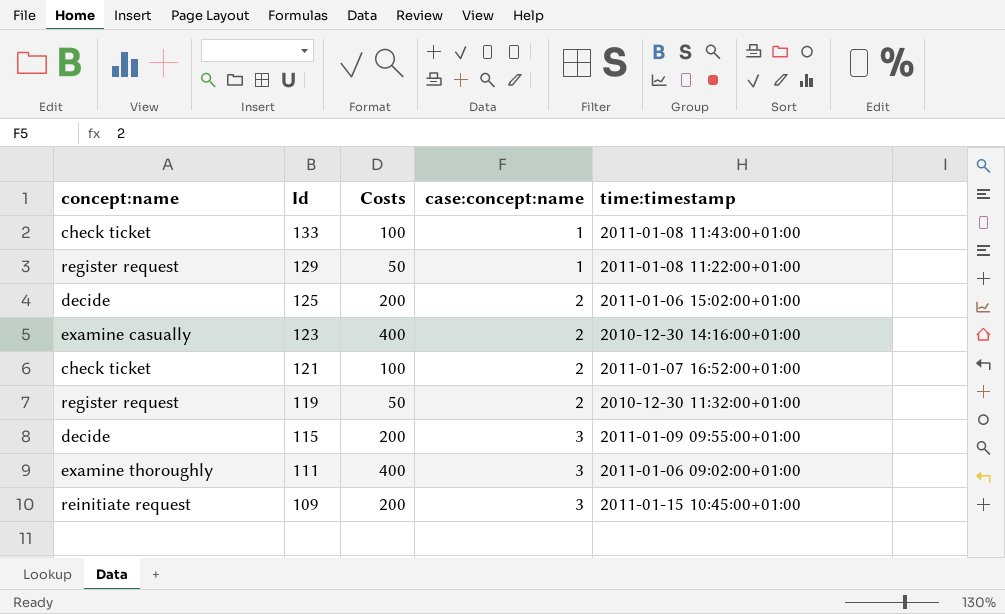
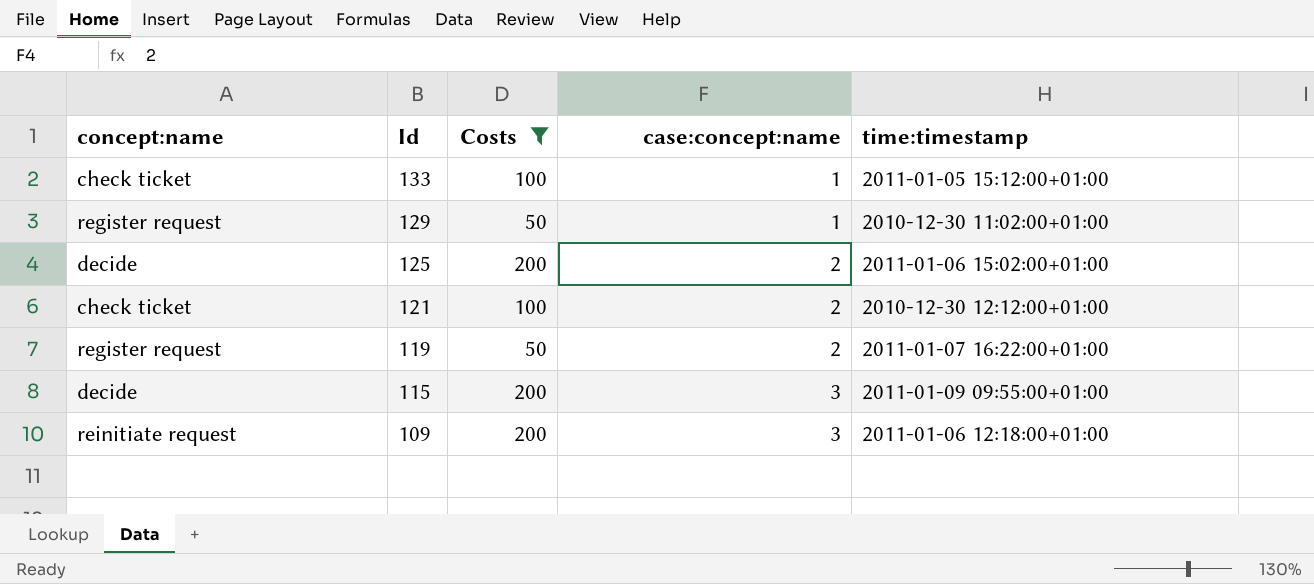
filter: none -> Costs != 400
133 | time:timestamp: 2011-01-08 11:43:00+01:00 -> 2011-01-05 15:12:00+01:00
129 | time:timestamp: 2011-01-08 11:22:00+01:00 -> 2010-12-30 11:02:00+01:00
121 | time:timestamp: 2011-01-07 16:52:00+01:00 -> 2010-12-30 12:12:00+01:00
119 | time:timestamp: 2010-12-30 11:32:00+01:00 -> 2011-01-07 16:22:00+01:00
109 | time:timestamp: 2011-01-15 10:45:00+01:00 -> 2011-01-06 12:18:00+01:00

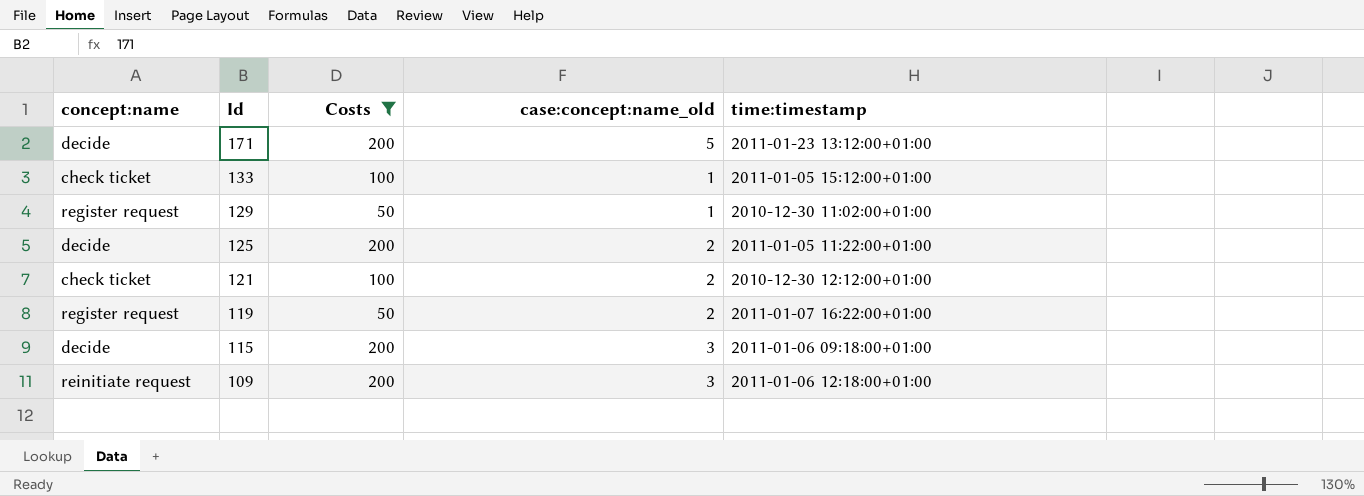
column name: case:concept:name -> case:concept:name_old
row 171: none -> decide | 200 | 5 | 2011-01-23 13:12:00+01:00
125 | time:timestamp: 2011-01-06 15:02:00+01:00 -> 2011-01-05 11:22:00+01:00
115 | time:timestamp: 2011-01-09 09:55:00+01:00 -> 2011-01-06 09:18:00+01:00

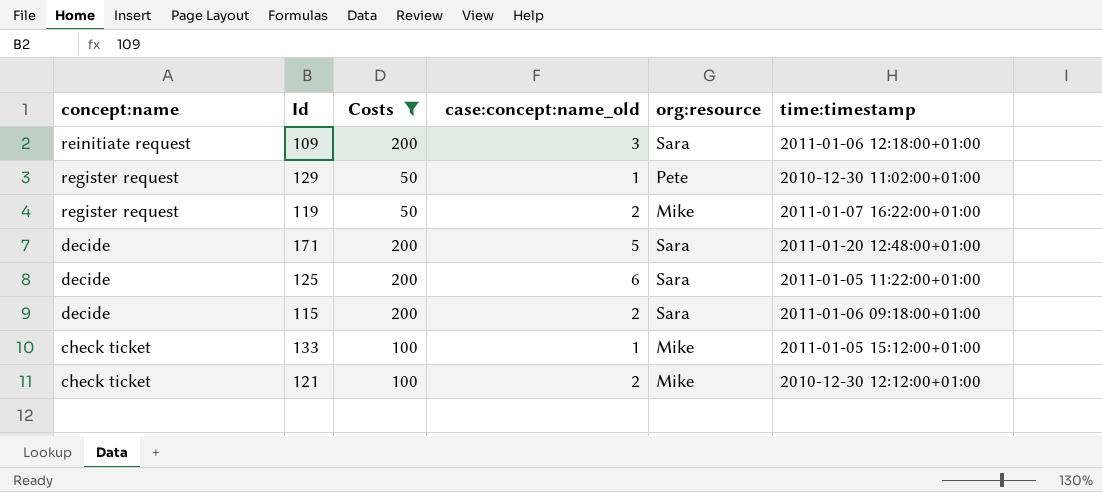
row order: Id descending -> concept:name descending
column org:resource | position: none -> 5
171 | time:timestamp: 2011-01-23 13:12:00+01:00 -> 2011-01-20 12:48:00+01:00
125 | case:concept:name_old: 2 -> 6
115 | case:concept:name_old: 3 -> 2

